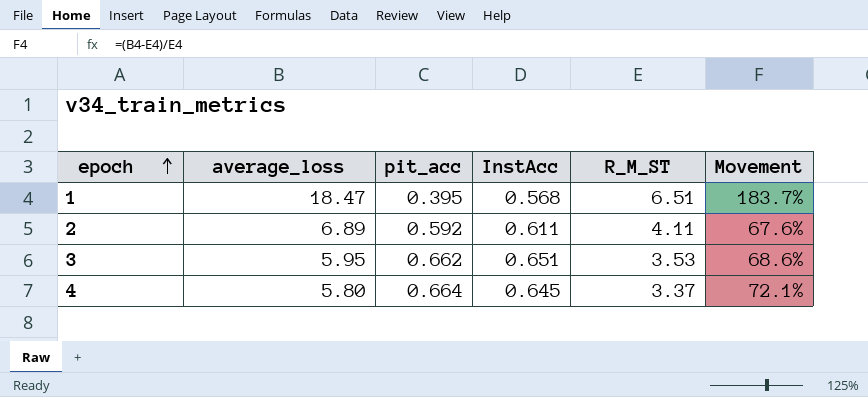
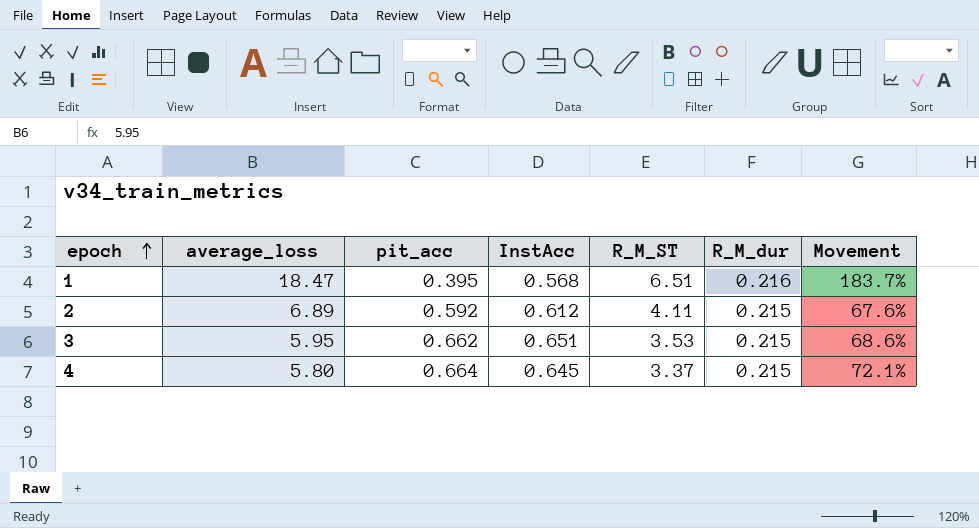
column R_M_dur | position: none -> 6
2 | InstAcc: 0.611 -> 0.612

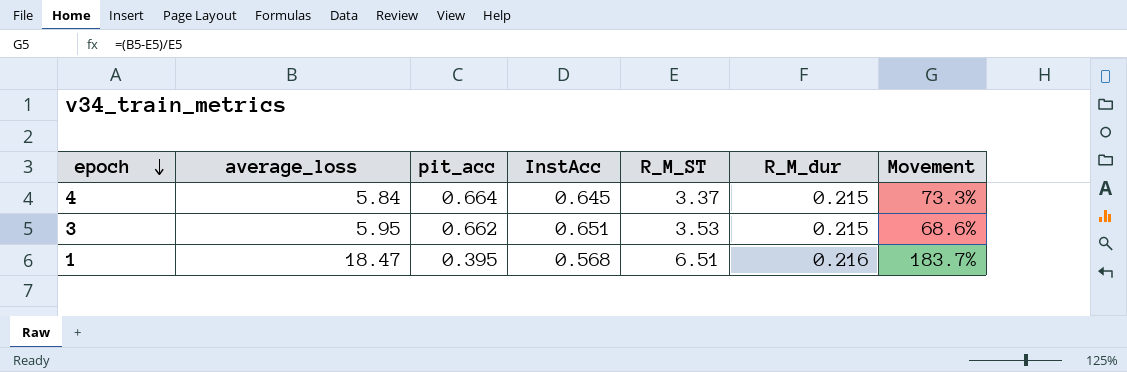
row order: epoch ascending -> epoch descending
row 2: 6.89 | 0.592 | 0.612 | 4.11 | 0.215 | 67.6% -> none
4 | average_loss: 5.80 -> 5.84
4 | Movement: 72.1% -> 73.3%

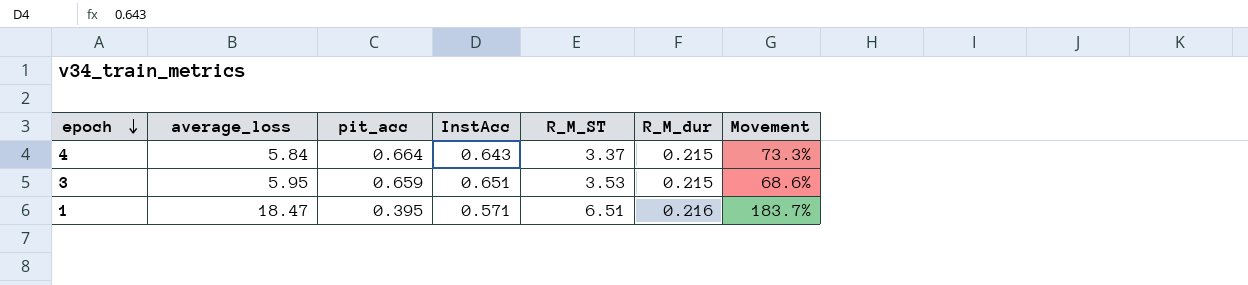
4 | InstAcc: 0.645 -> 0.643
3 | pit_acc: 0.662 -> 0.659
1 | InstAcc: 0.568 -> 0.571

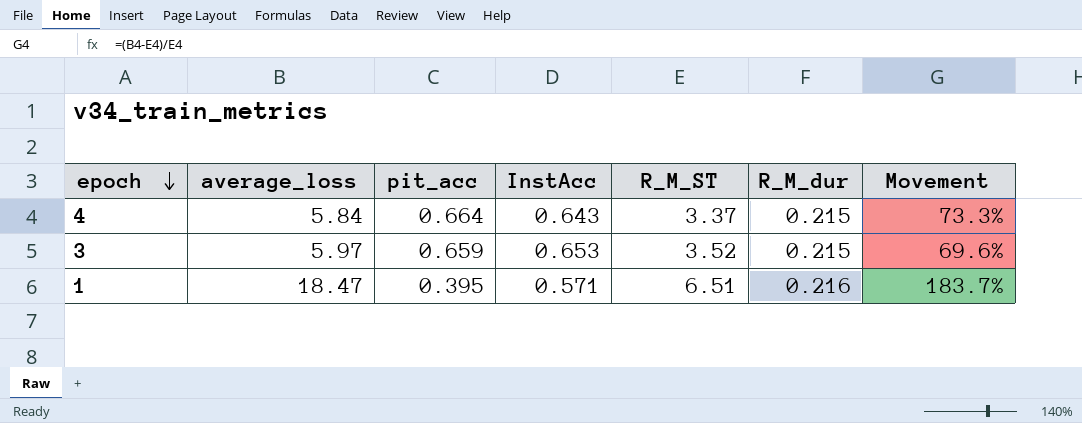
3 | average_loss: 5.95 -> 5.97
3 | InstAcc: 0.651 -> 0.653
3 | R_M_ST: 3.53 -> 3.52
3 | Movement: 68.6% -> 69.6%

